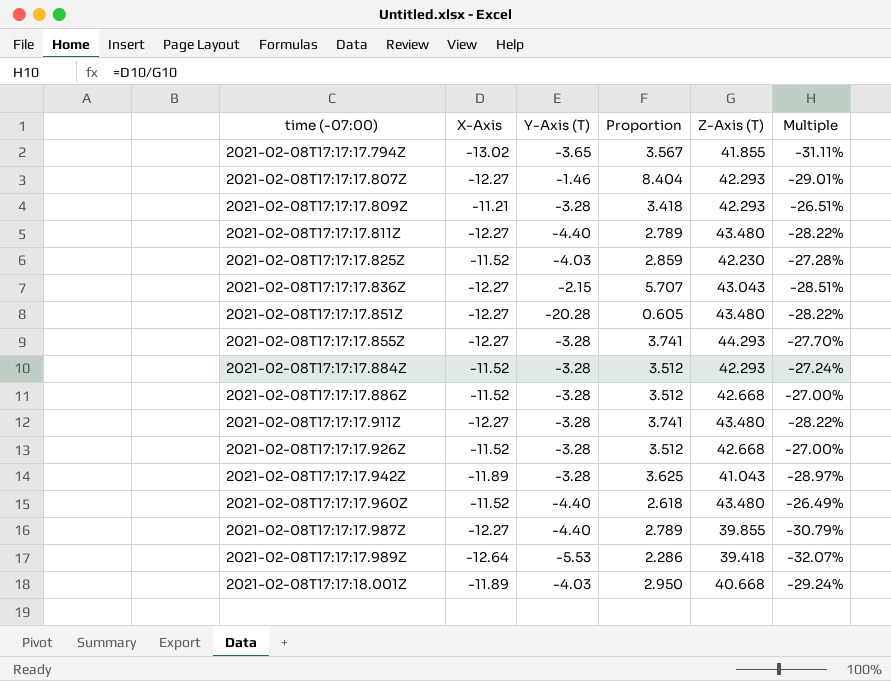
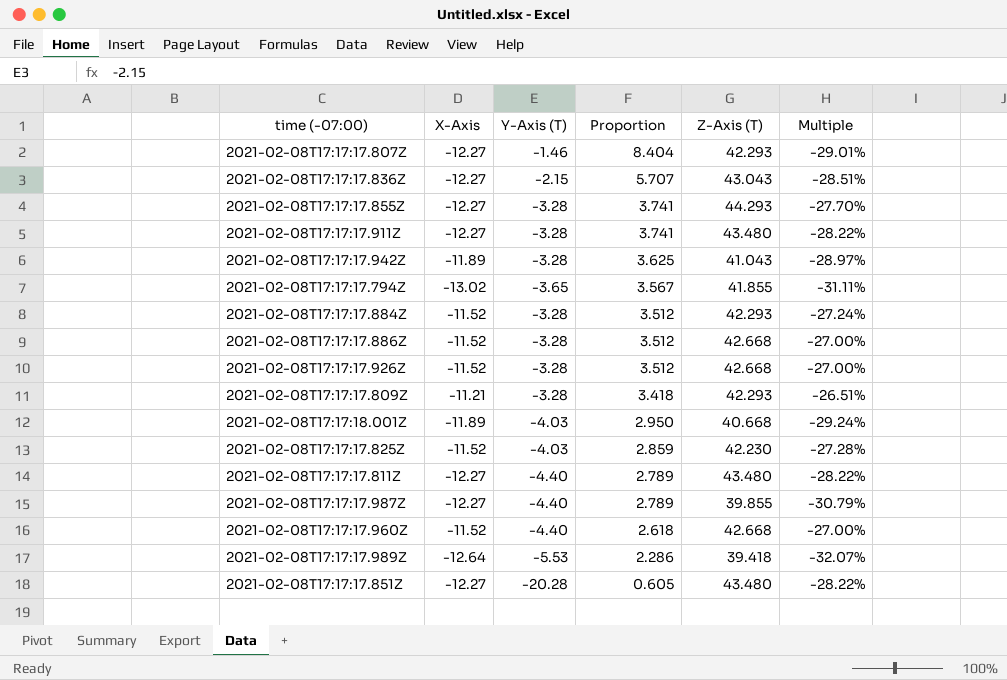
row order: time (-07:00) ascending -> Proportion descending
2021-02-08T17:17:17.960Z | Z-Axis (T): 43.480 -> 42.668
2021-02-08T17:17:17.960Z | Multiple: -26.49% -> -27.00%

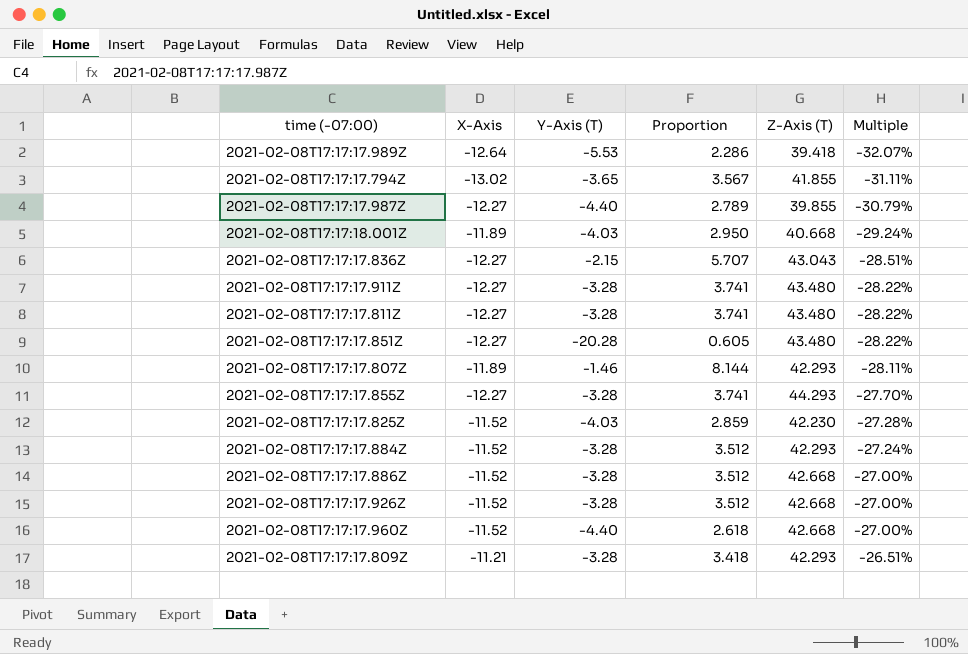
row order: Proportion descending -> Multiple ascending
row 2021-02-08T17:17:17.942Z: -11.89 | -3.28 | 3.625 | 41.043 | -28.97% -> none
2021-02-08T17:17:17.811Z | Y-Axis (T): -4.40 -> -3.28
2021-02-08T17:17:17.811Z | Proportion: 2.789 -> 3.741
2021-02-08T17:17:17.807Z | X-Axis: -12.27 -> -11.89
2021-02-08T17:17:17.807Z | Proportion: 8.404 -> 8.144
2021-02-08T17:17:17.807Z | Multiple: -29.01% -> -28.11%

